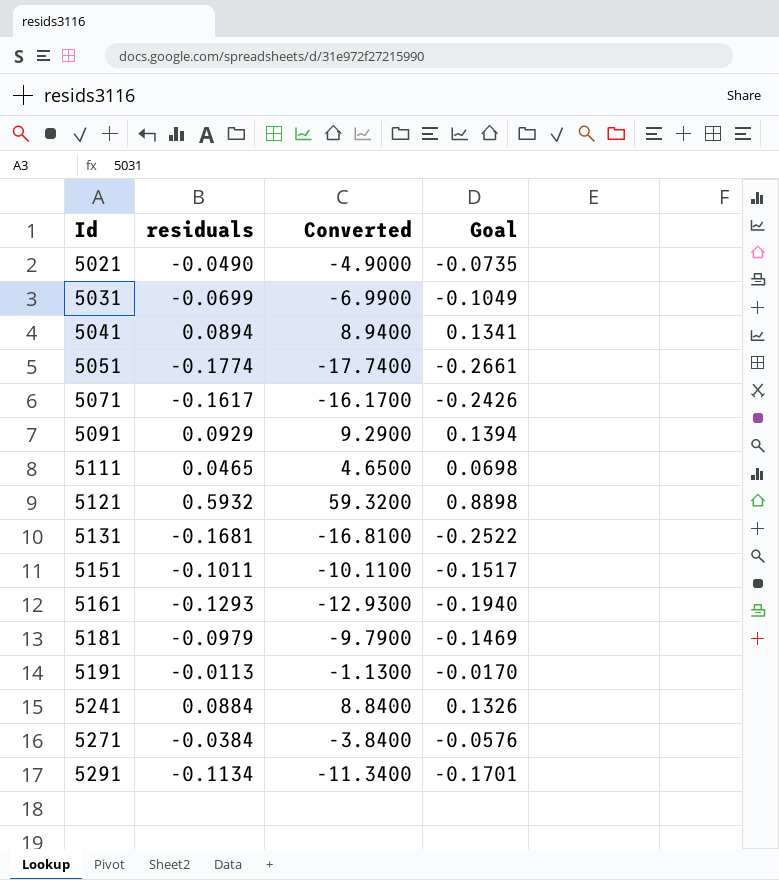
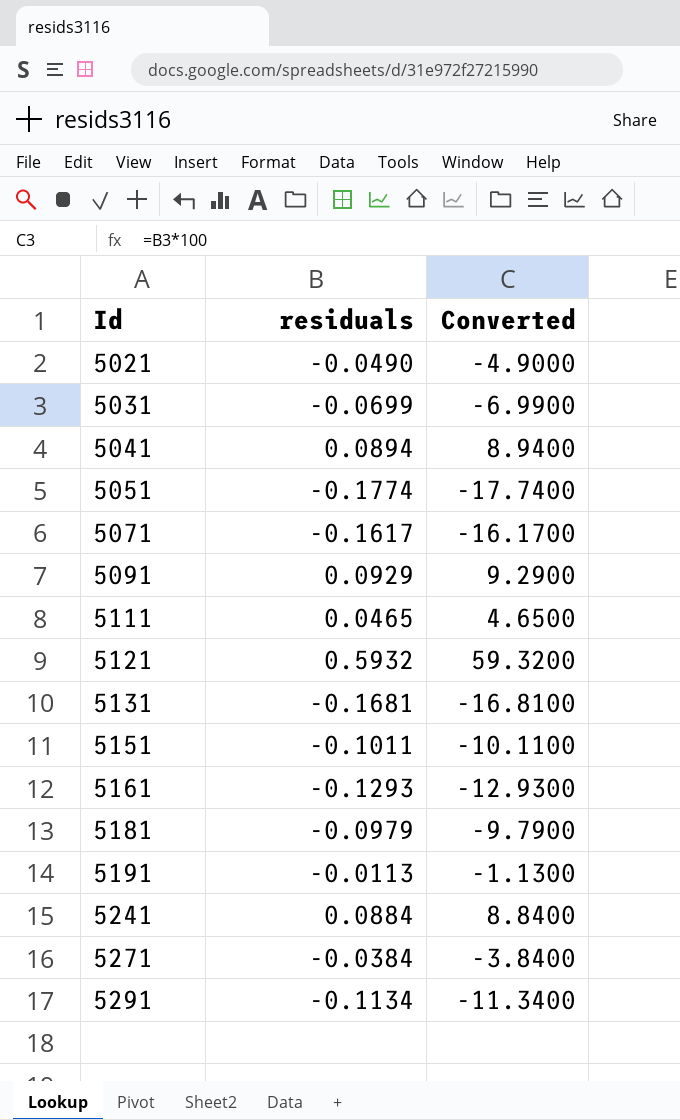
column Goal | formula: [residuals] * 1.5 -> none

